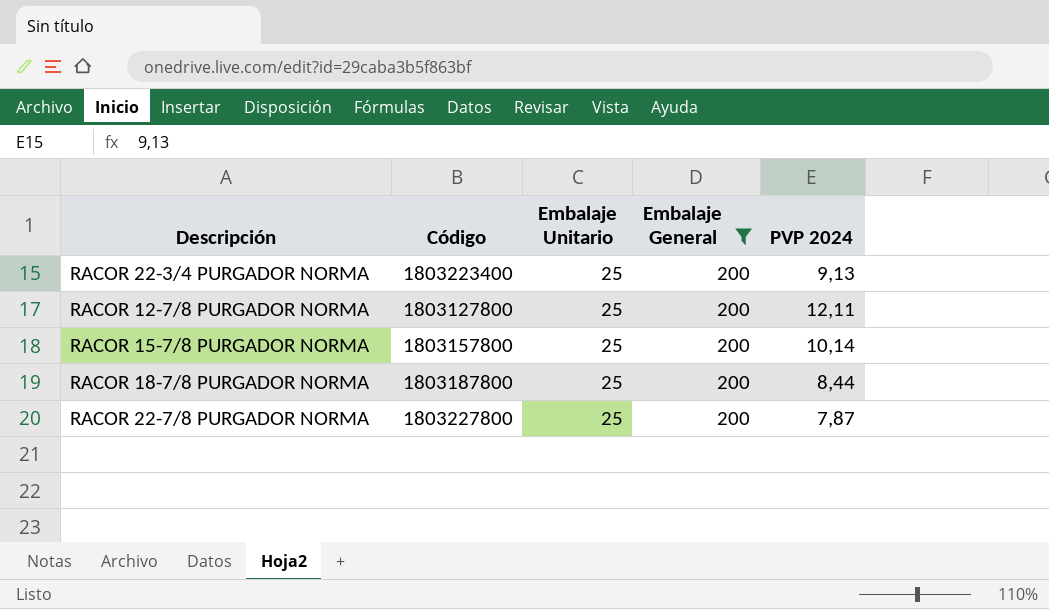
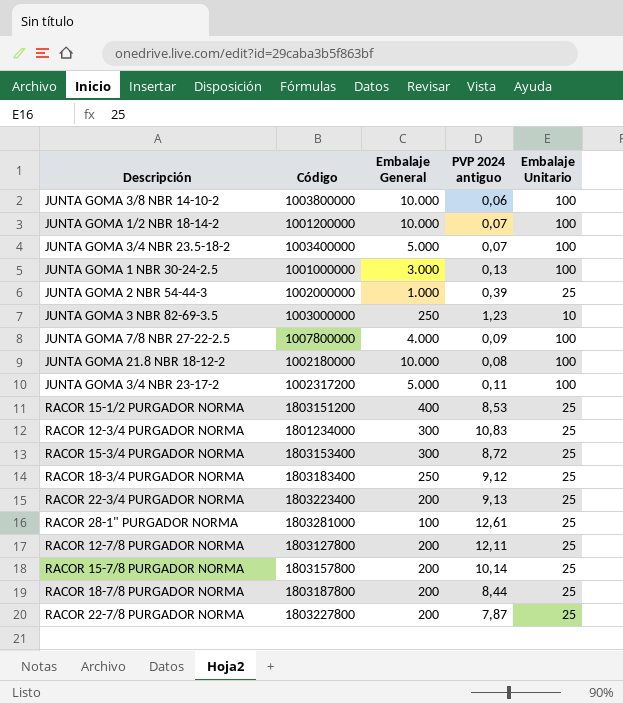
filter: Embalaje General = 200 -> none
column name: PVP 2024 -> PVP 2024 antiguo
column Embalaje Unitario | position: 3 -> 5

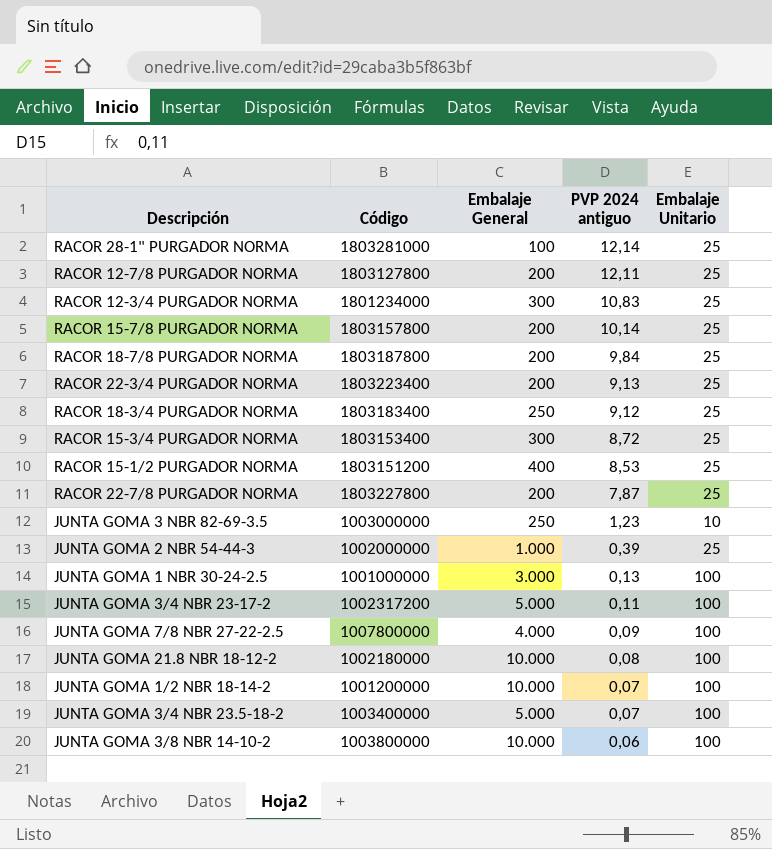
row order: none -> PVP 2024 antiguo descending
RACOR 28-1" PURGADOR NORMA | PVP 2024 antiguo: 12,61 -> 12,14
RACOR 18-7/8 PURGADOR NORMA | PVP 2024 antiguo: 8,44 -> 9,84

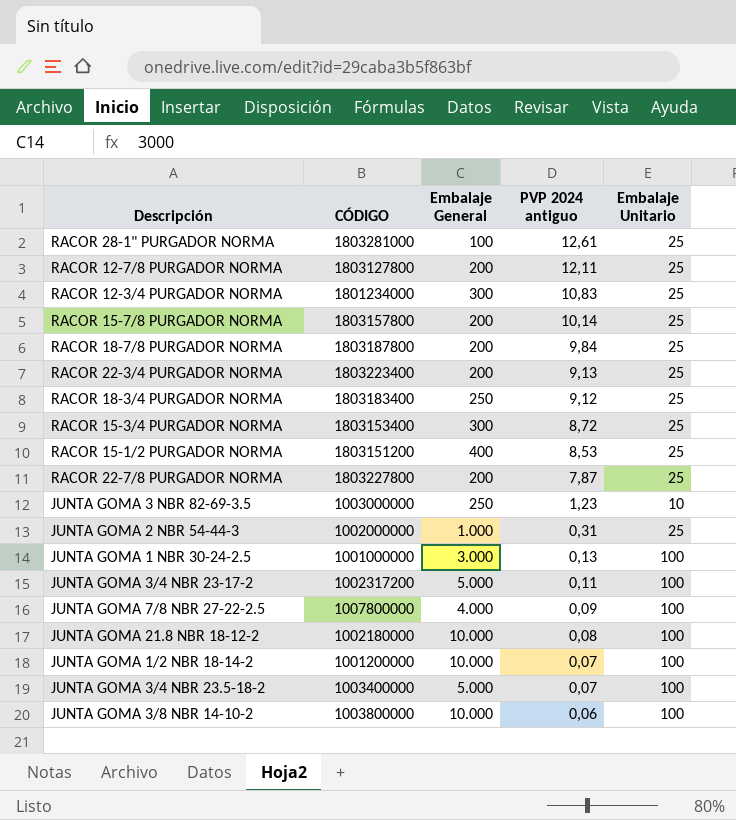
column name: Código -> CÓDIGO
RACOR 28-1" PURGADOR NORMA | PVP 2024 antiguo: 12,14 -> 12,61
JUNTA GOMA 2 NBR 54-44-3 | PVP 2024 antiguo: 0,39 -> 0,31

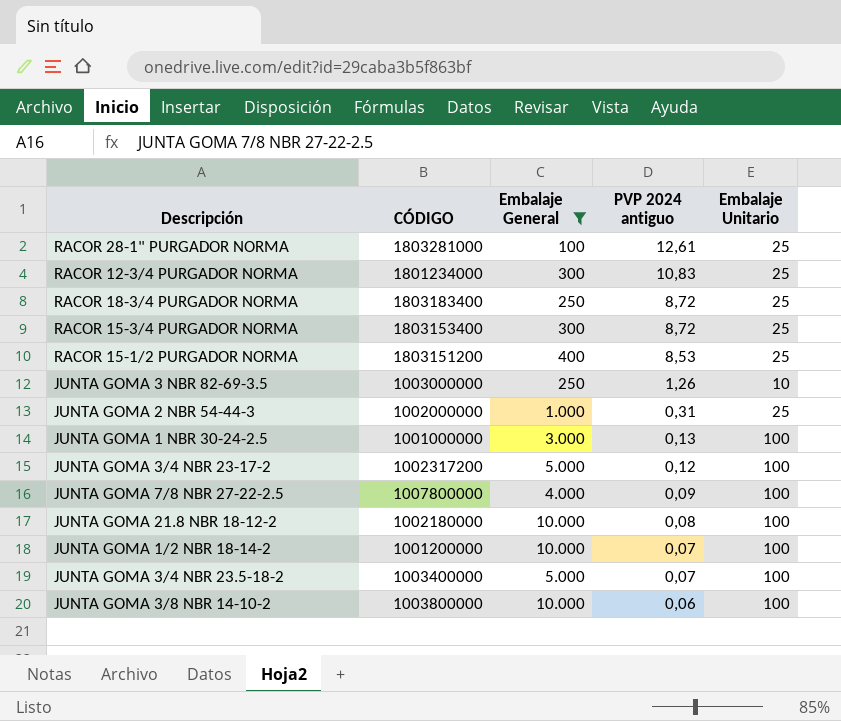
filter: none -> Embalaje General != 200
RACOR 18-3/4 PURGADOR NORMA | PVP 2024 antiguo: 9,12 -> 8,72
JUNTA GOMA 3 NBR 82-69-3.5 | PVP 2024 antiguo: 1,23 -> 1,26
JUNTA GOMA 3/4 NBR 23-17-2 | PVP 2024 antiguo: 0,11 -> 0,12

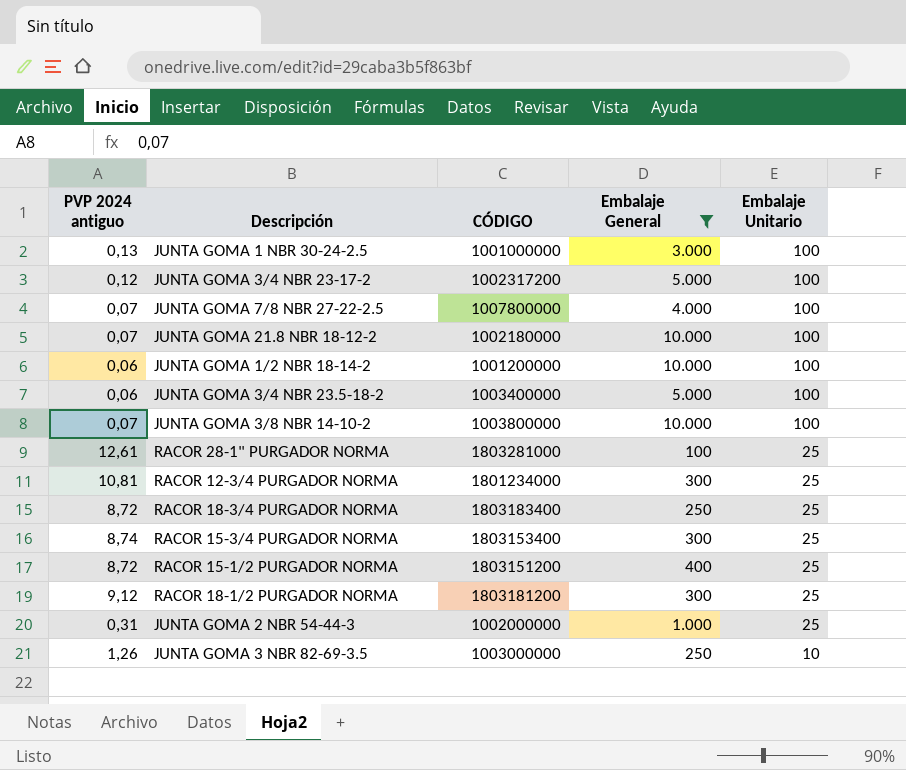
row order: PVP 2024 antiguo descending -> Embalaje Unitario descending
column PVP 2024 antiguo | position: 4 -> 1
JUNTA GOMA 7/8 NBR 27-22-2.5 | PVP 2024 antiguo: 0,09 -> 0,07
JUNTA GOMA 21.8 NBR 18-12-2 | PVP 2024 antiguo: 0,08 -> 0,07
JUNTA GOMA 1/2 NBR 18-14-2 | PVP 2024 antiguo: 0,07 -> 0,06
JUNTA GOMA 3/4 NBR 23.5-18-2 | PVP 2024 antiguo: 0,07 -> 0,06
JUNTA GOMA 3/8 NBR 14-10-2 | PVP 2024 antiguo: 0,06 -> 0,07
RACOR 12-3/4 PURGADOR NORMA | PVP 2024 antiguo: 10,83 -> 10,81
RACOR 15-3/4 PURGADOR NORMA | PVP 2024 antiguo: 8,72 -> 8,74
RACOR 15-1/2 PURGADOR NORMA | PVP 2024 antiguo: 8,53 -> 8,72
row RACOR 18-1/2 PURGADOR NORMA: none -> 9,12 | 1803181200 | 300 | 25

